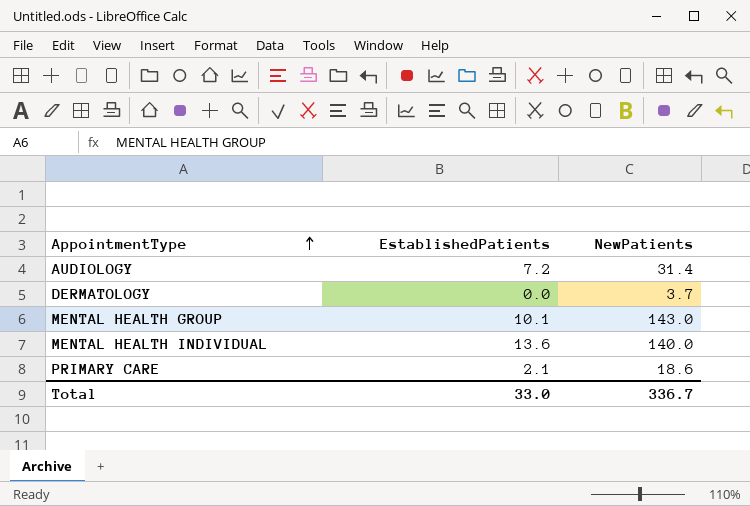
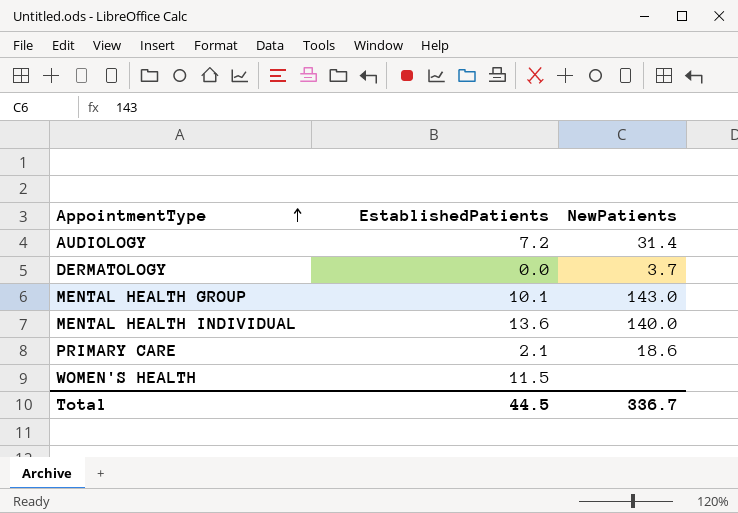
row WOMEN'S HEALTH: none -> 11.5 | none
Total | EstablishedPatients: 33.0 -> 44.5

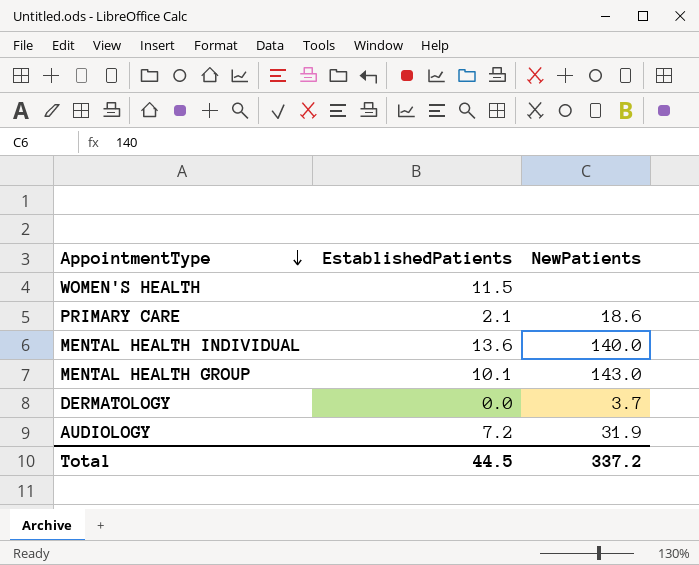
row order: AppointmentType ascending -> AppointmentType descending
AUDIOLOGY | NewPatients: 31.4 -> 31.9
Total | NewPatients: 336.7 -> 337.2

